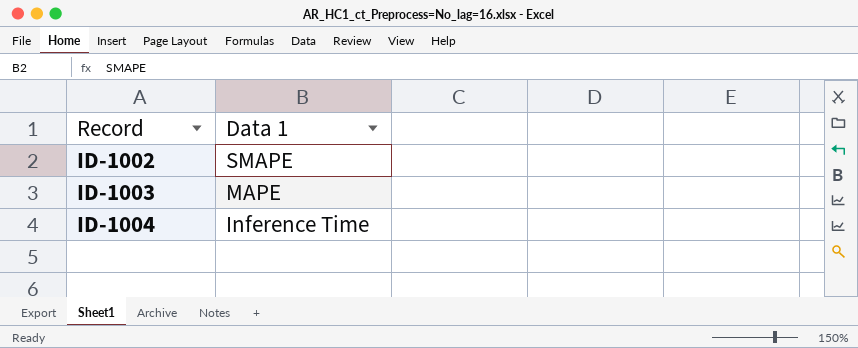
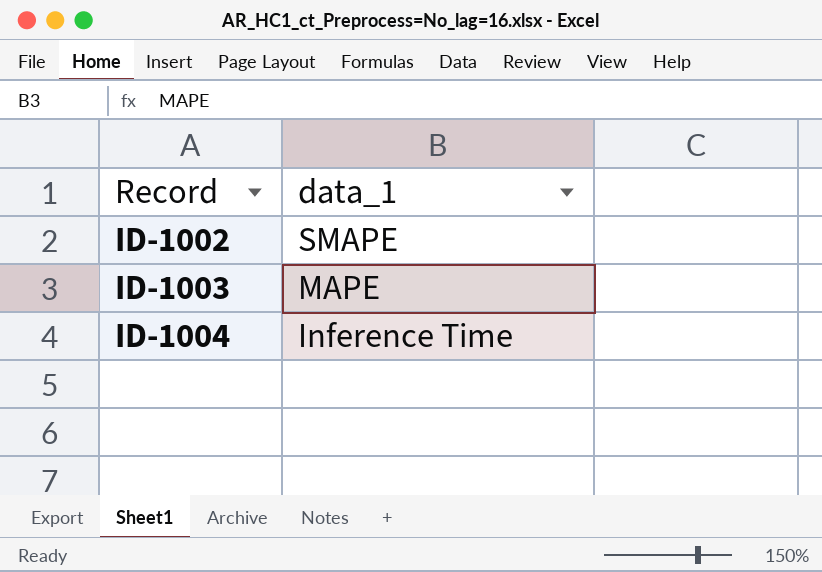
column name: Data 1 -> data_1

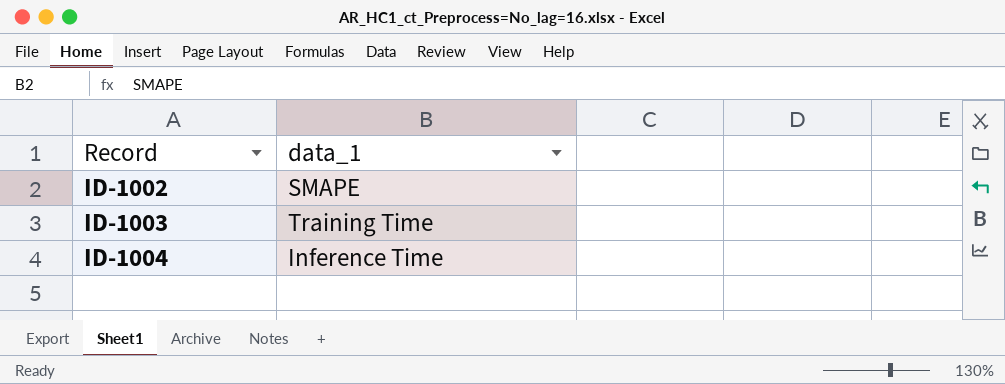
ID-1003 | data_1: MAPE -> Training Time

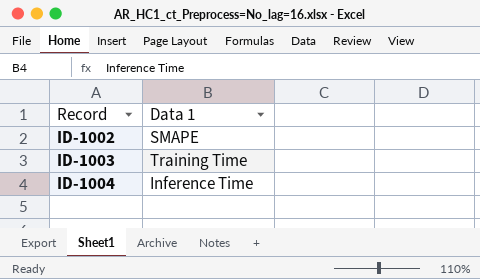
column name: data_1 -> Data 1

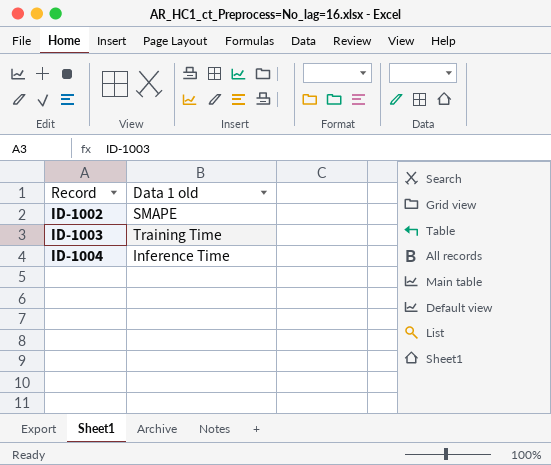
column name: Data 1 -> Data 1 old

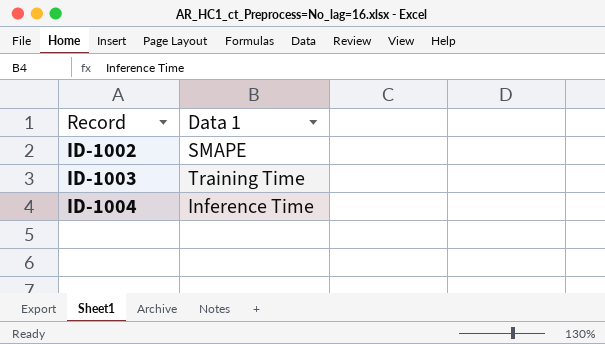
column name: Data 1 old -> Data 1

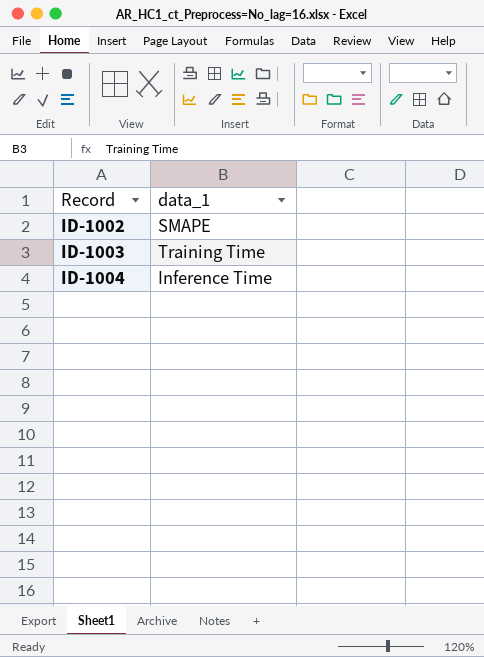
column name: Data 1 -> data_1

